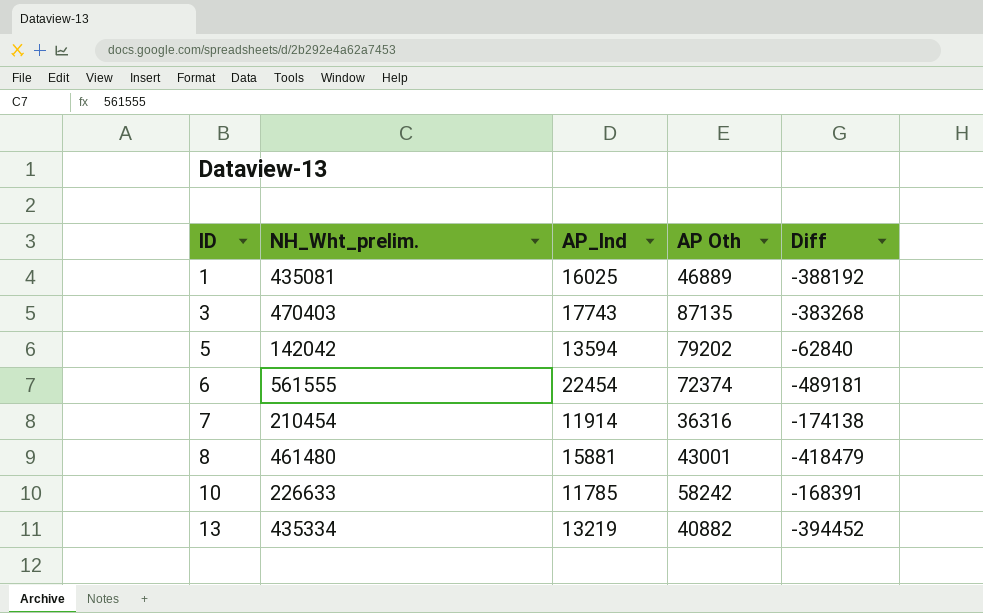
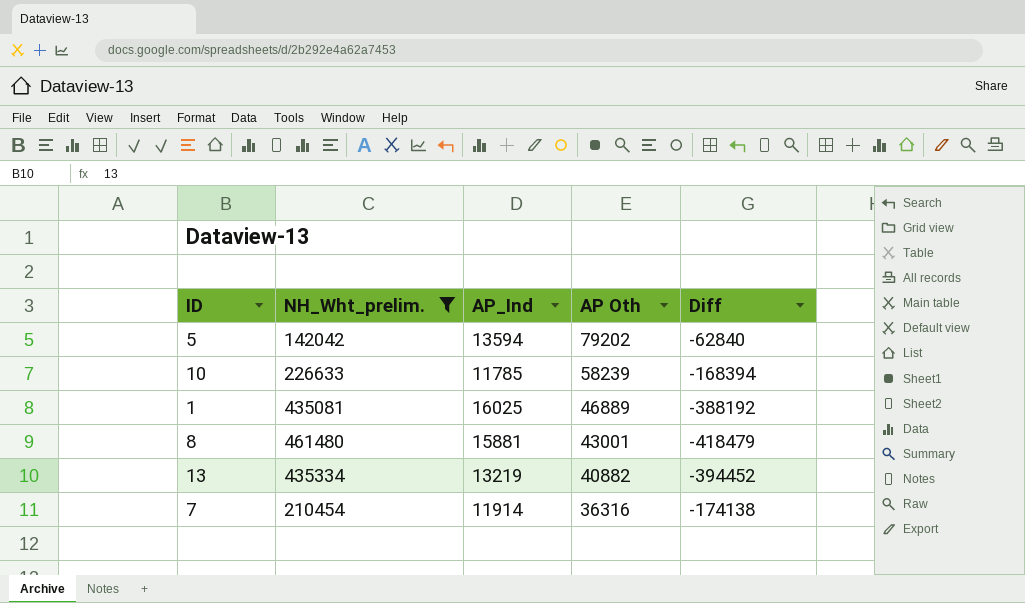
filter: none -> NH_Wht_prelim. <= 461480
row order: ID ascending -> AP Oth descending
10 | AP Oth: 58242 -> 58239
10 | Diff: -168391 -> -168394

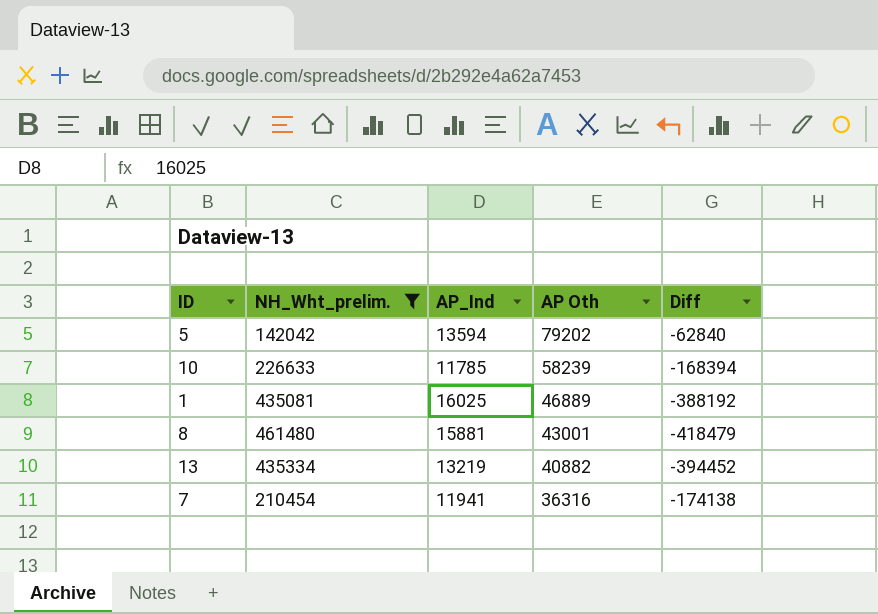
7 | AP_Ind: 11914 -> 11941

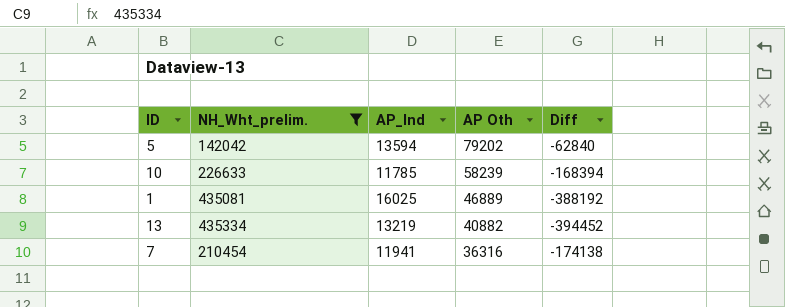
row 8: 461480 | 15881 | 43001 | -418479 -> none

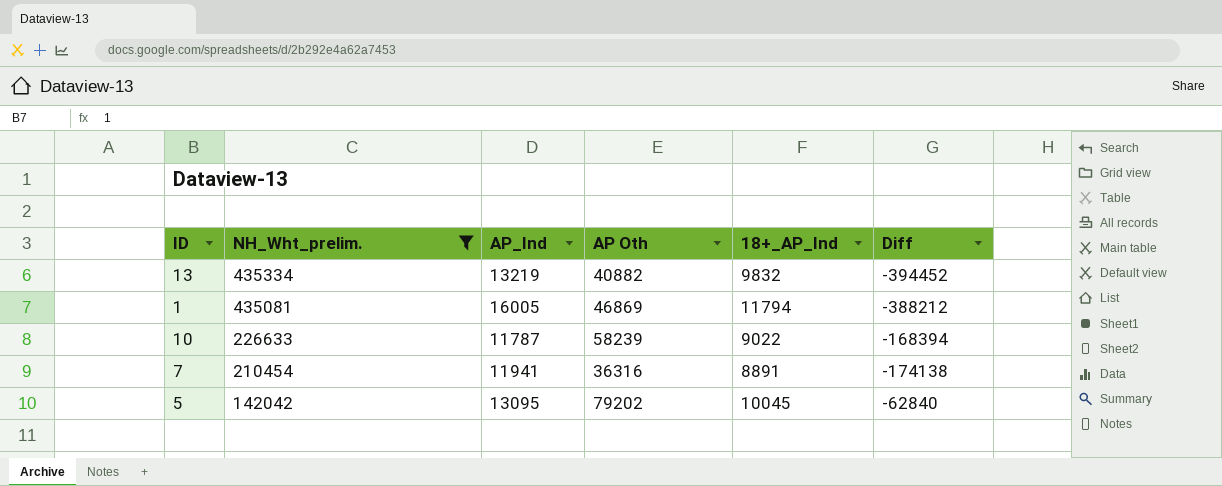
row order: AP Oth descending -> NH_Wht_prelim. descending
column 18+_AP_Ind | position: none -> 5
1 | AP_Ind: 16025 -> 16005
1 | AP Oth: 46889 -> 46869
1 | Diff: -388192 -> -388212
10 | AP_Ind: 11785 -> 11787
5 | AP_Ind: 13594 -> 13095

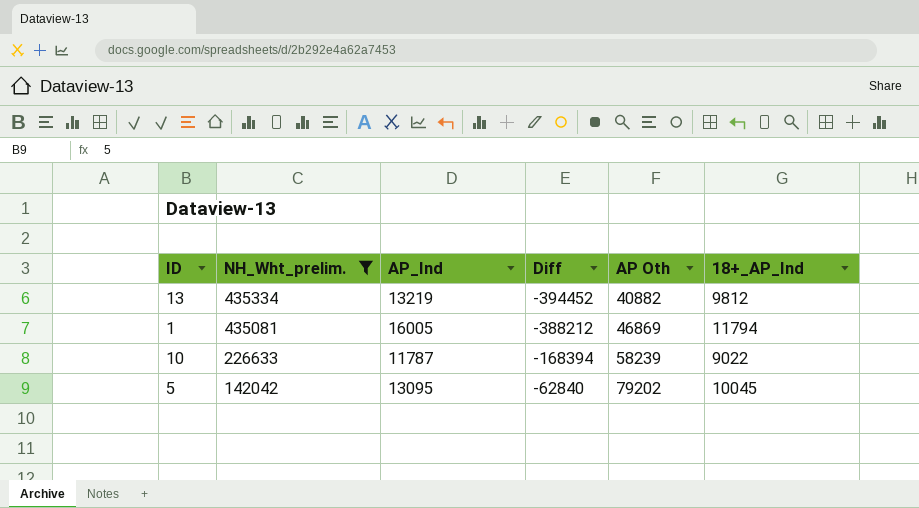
column Diff | position: 6 -> 4
row 7: 210454 | 11941 | 36316 | 8891 | -174138 -> none
13 | 18+_AP_Ind: 9832 -> 9812

